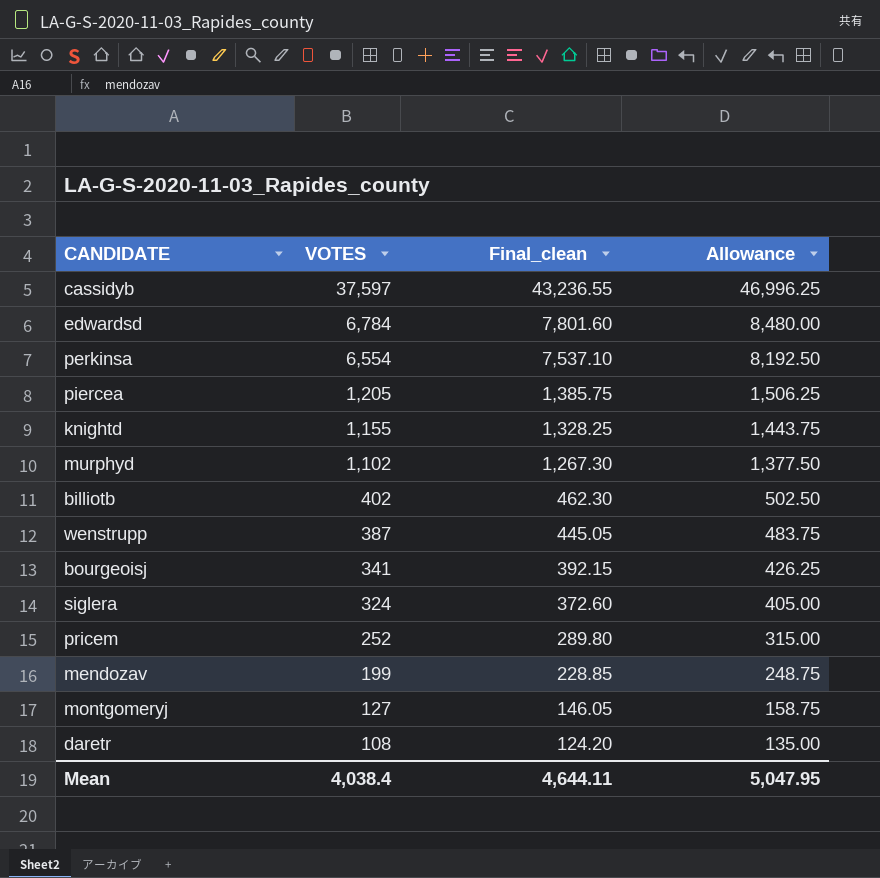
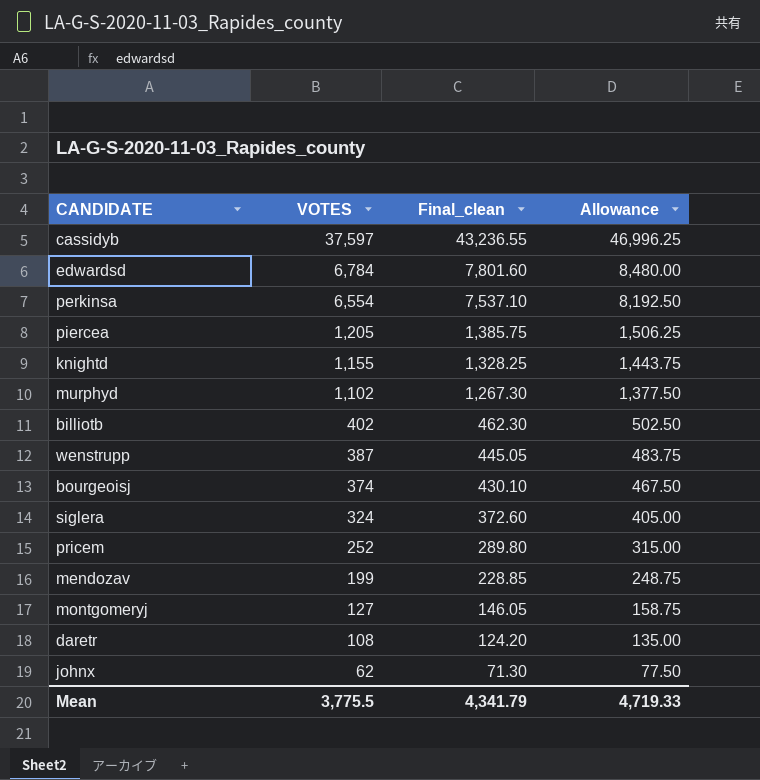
bourgeoisj | VOTES: 341 -> 374
bourgeoisj | Final_clean: 392.15 -> 430.10
bourgeoisj | Allowance: 426.25 -> 467.50
row johnx: none -> 62 | 71.30 | 77.50
Mean | VOTES: 4,038.4 -> 3,775.5
Mean | Final_clean: 4,644.11 -> 4,341.79
Mean | Allowance: 5,047.95 -> 4,719.33

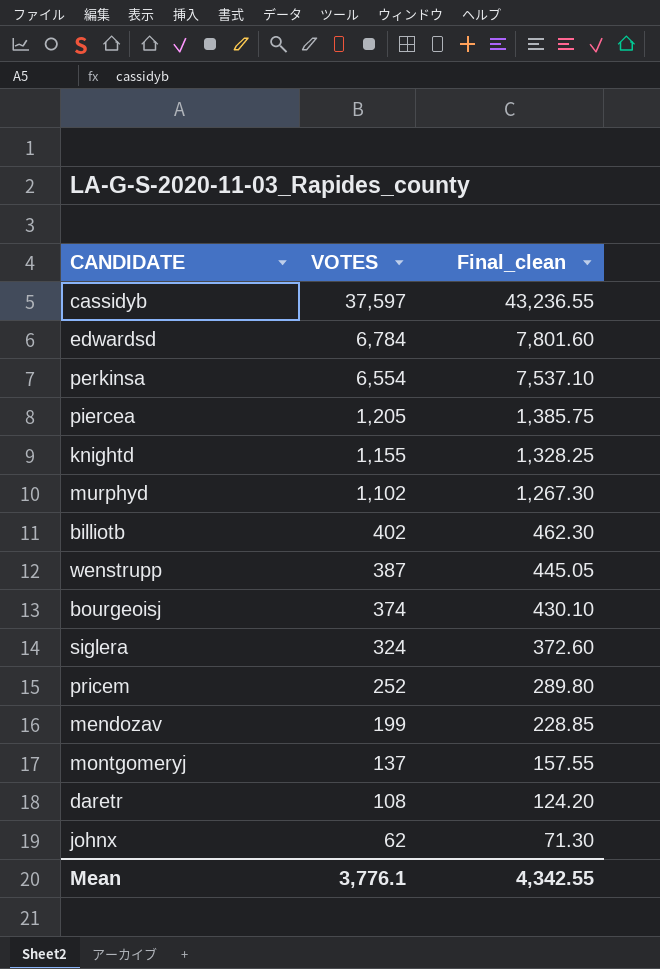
column Allowance | formula: [VOTES] * 1.25 -> none
montgomeryj | VOTES: 127 -> 137
montgomeryj | Final_clean: 146.05 -> 157.55
Mean | VOTES: 3,775.5 -> 3,776.1
Mean | Final_clean: 4,341.79 -> 4,342.55

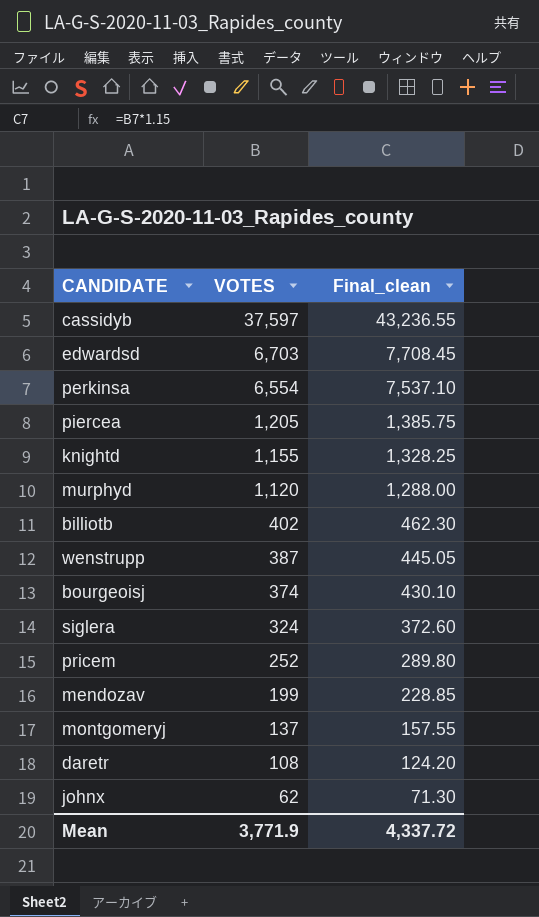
edwardsd | VOTES: 6,784 -> 6,703
edwardsd | Final_clean: 7,801.60 -> 7,708.45
murphyd | VOTES: 1,102 -> 1,120
murphyd | Final_clean: 1,267.30 -> 1,288.00
Mean | VOTES: 3,776.1 -> 3,771.9
Mean | Final_clean: 4,342.55 -> 4,337.72

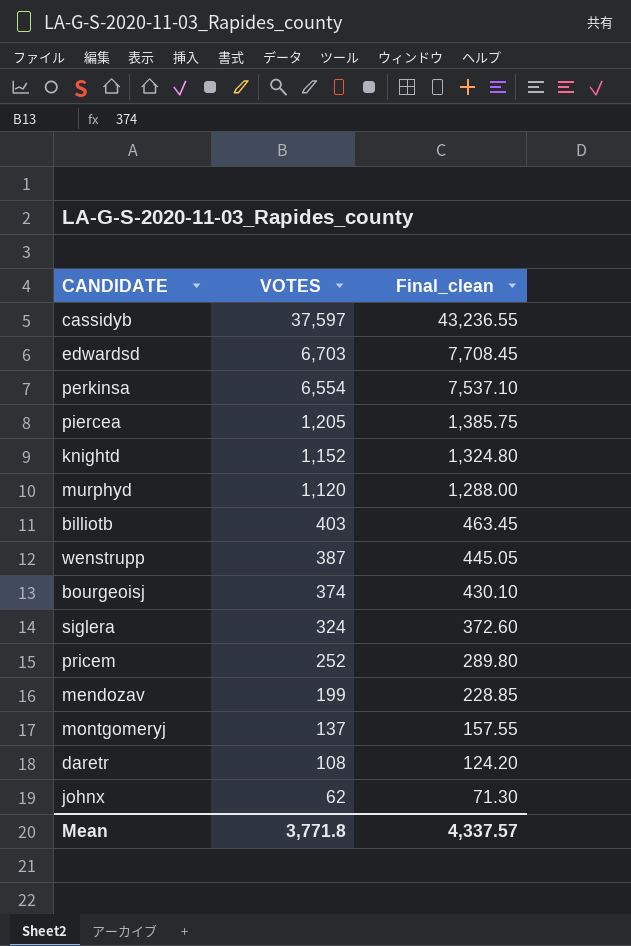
knightd | VOTES: 1,155 -> 1,152
knightd | Final_clean: 1,328.25 -> 1,324.80
billiotb | VOTES: 402 -> 403
billiotb | Final_clean: 462.30 -> 463.45
Mean | VOTES: 3,771.9 -> 3,771.8
Mean | Final_clean: 4,337.72 -> 4,337.57

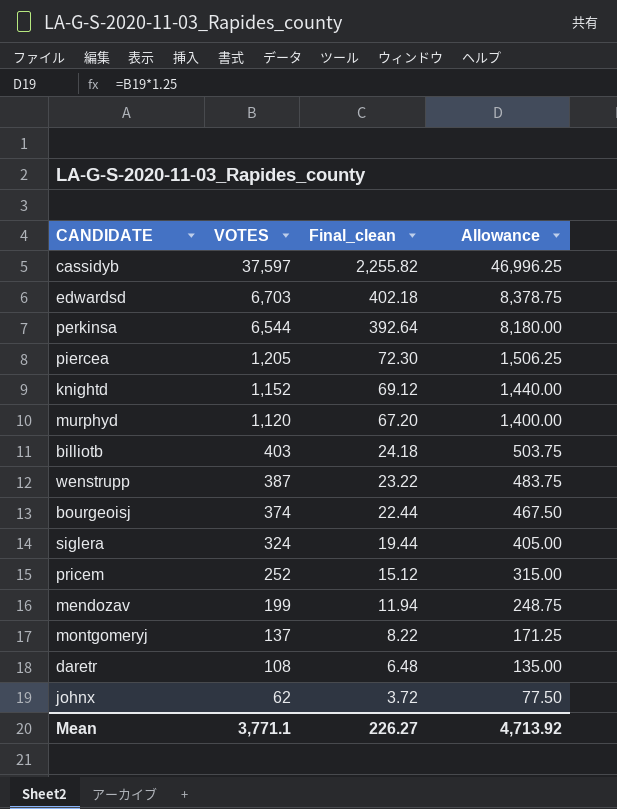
column Final_clean | formula: [VOTES] * 1.15 -> [VOTES] * 0.06
column Allowance | formula: none -> [VOTES] * 1.25
perkinsa | VOTES: 6,554 -> 6,544
Mean | VOTES: 3,771.8 -> 3,771.1
Mean | Final_clean: 4,337.57 -> 226.27

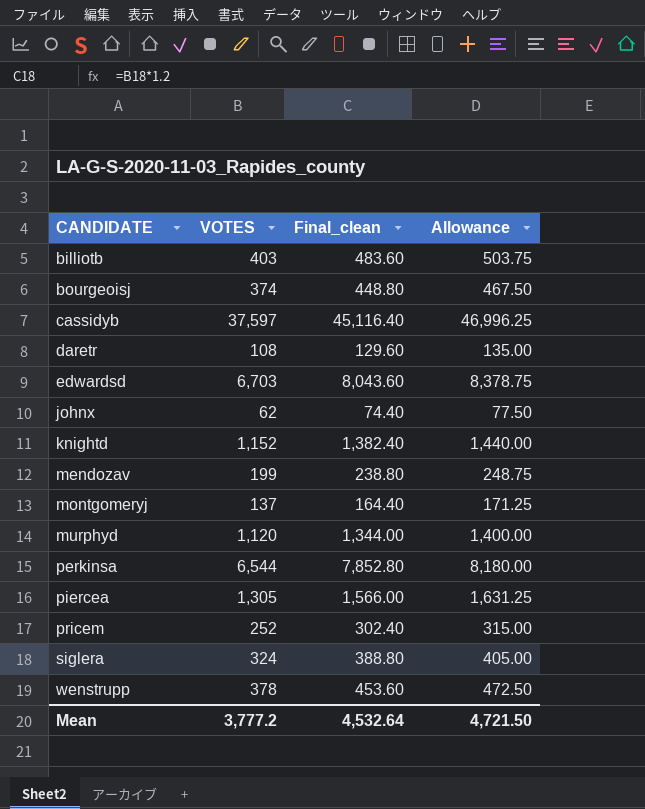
row order: VOTES descending -> CANDIDATE ascending
column Final_clean | formula: [VOTES] * 0.06 -> [VOTES] * 1.2
piercea | VOTES: 1,205 -> 1,305
piercea | Allowance: 1,506.25 -> 1,631.25
wenstrupp | VOTES: 387 -> 378
wenstrupp | Allowance: 483.75 -> 472.50
Mean | VOTES: 3,771.1 -> 3,777.2
Mean | Final_clean: 226.27 -> 4,532.64
Mean | Allowance: 4,713.92 -> 4,721.50

